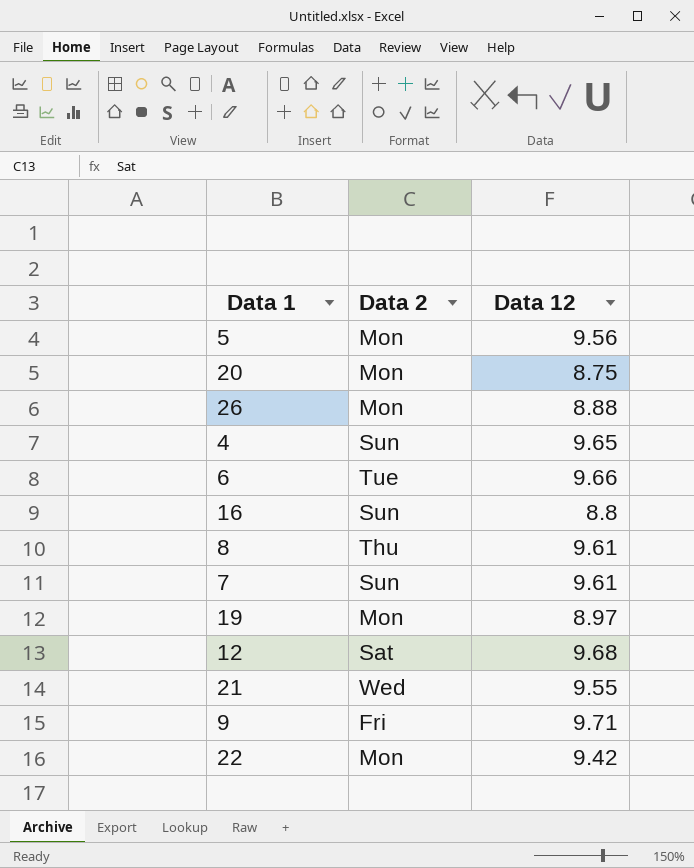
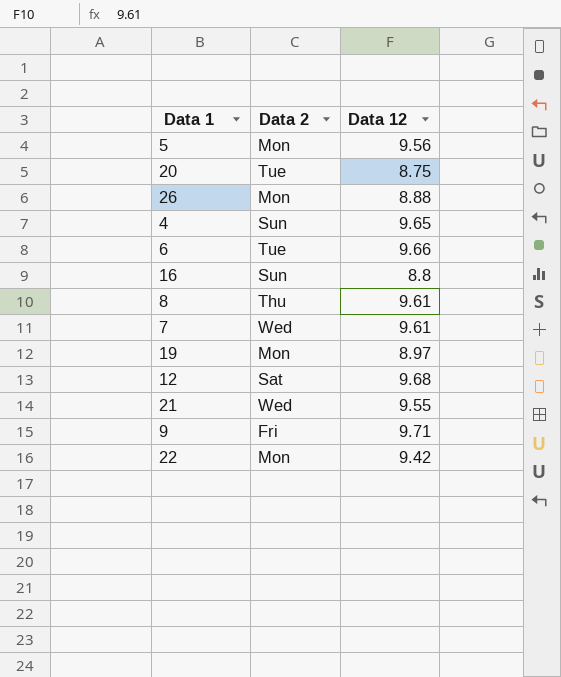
20 | Data 2: Mon -> Tue
7 | Data 2: Sun -> Wed

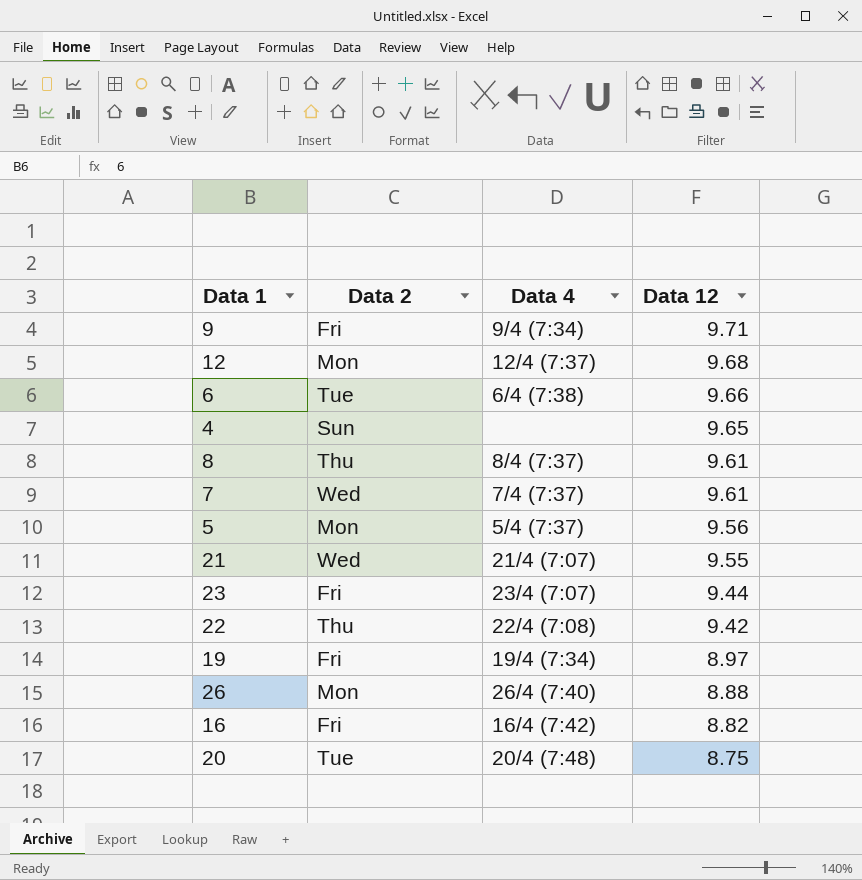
row order: none -> Data 12 descending
column Data 4 | position: none -> 3
12 | Data 2: Sat -> Mon
row 23: none -> Fri | 23/4 (7:07) | 9.44
22 | Data 2: Mon -> Thu
19 | Data 2: Mon -> Fri
16 | Data 2: Sun -> Fri
16 | Data 12: 8.8 -> 8.82

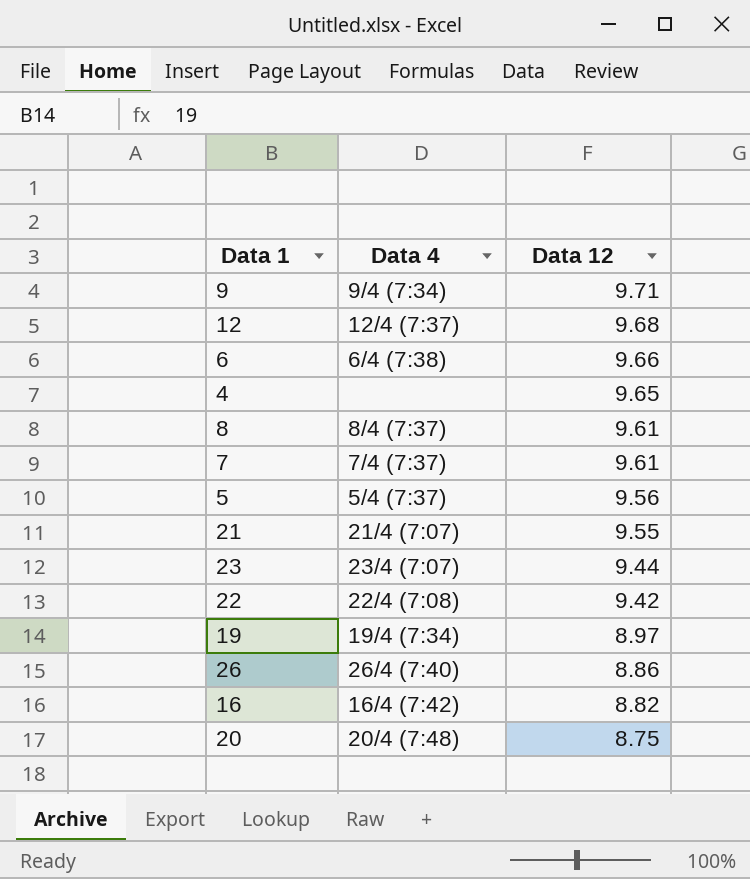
column Data 2 | position: 2 -> none
26 | Data 12: 8.88 -> 8.86

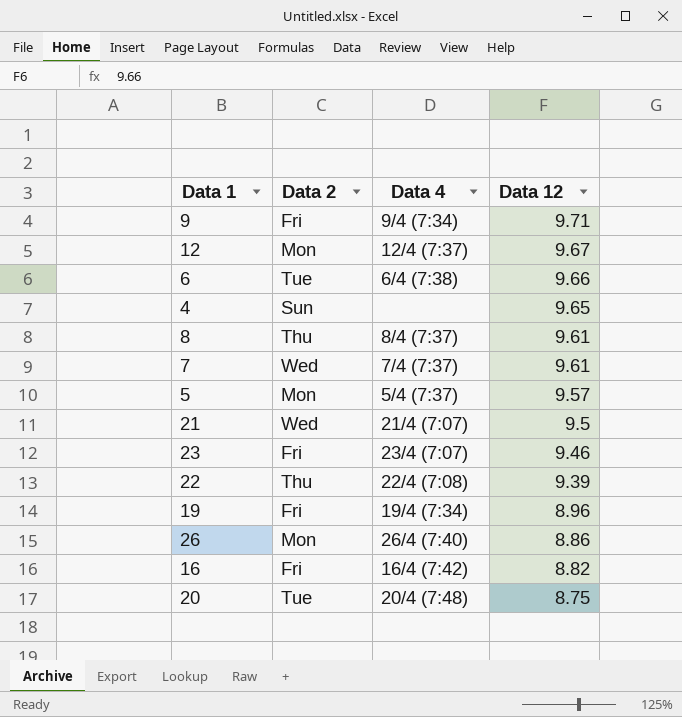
column Data 2 | position: none -> 2
12 | Data 12: 9.68 -> 9.67
5 | Data 12: 9.56 -> 9.57
21 | Data 12: 9.55 -> 9.5
23 | Data 12: 9.44 -> 9.46
22 | Data 12: 9.42 -> 9.39
19 | Data 12: 8.97 -> 8.96

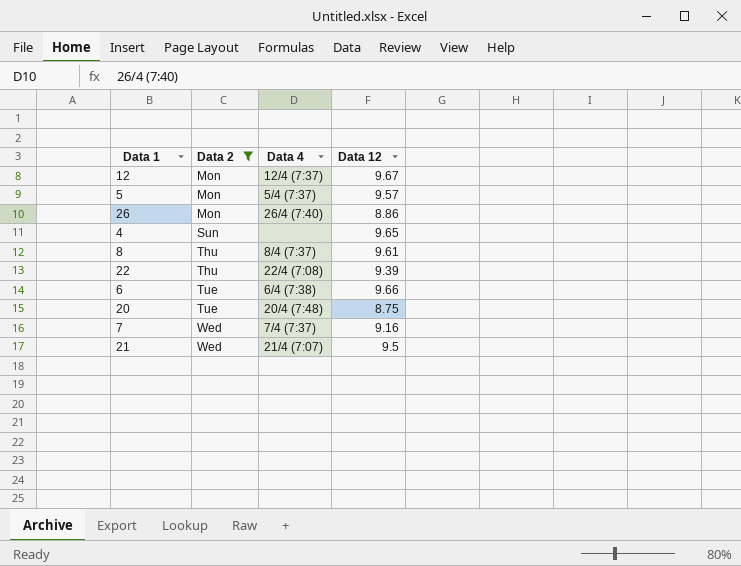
filter: none -> Data 2 != Fri
row order: Data 12 descending -> Data 2 ascending
7 | Data 12: 9.61 -> 9.16

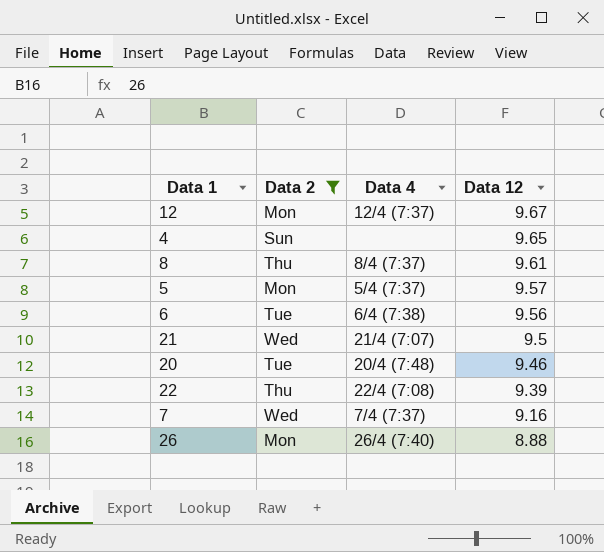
row order: Data 2 ascending -> Data 12 descending
6 | Data 12: 9.66 -> 9.56
20 | Data 12: 8.75 -> 9.46
26 | Data 12: 8.86 -> 8.88

